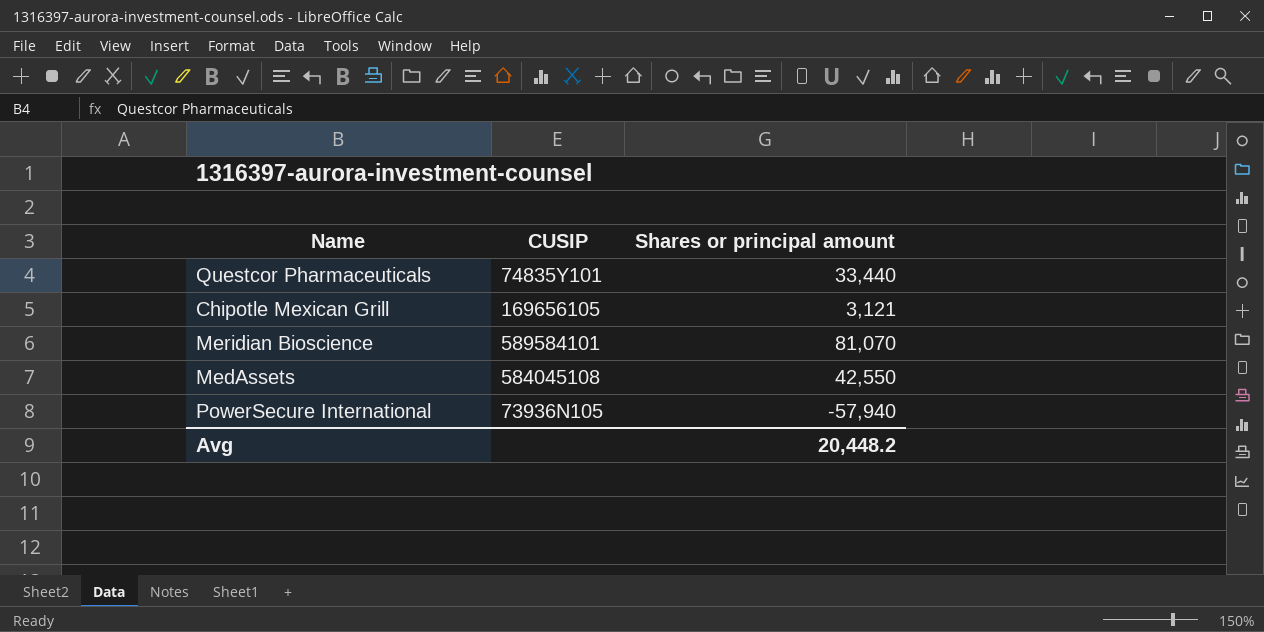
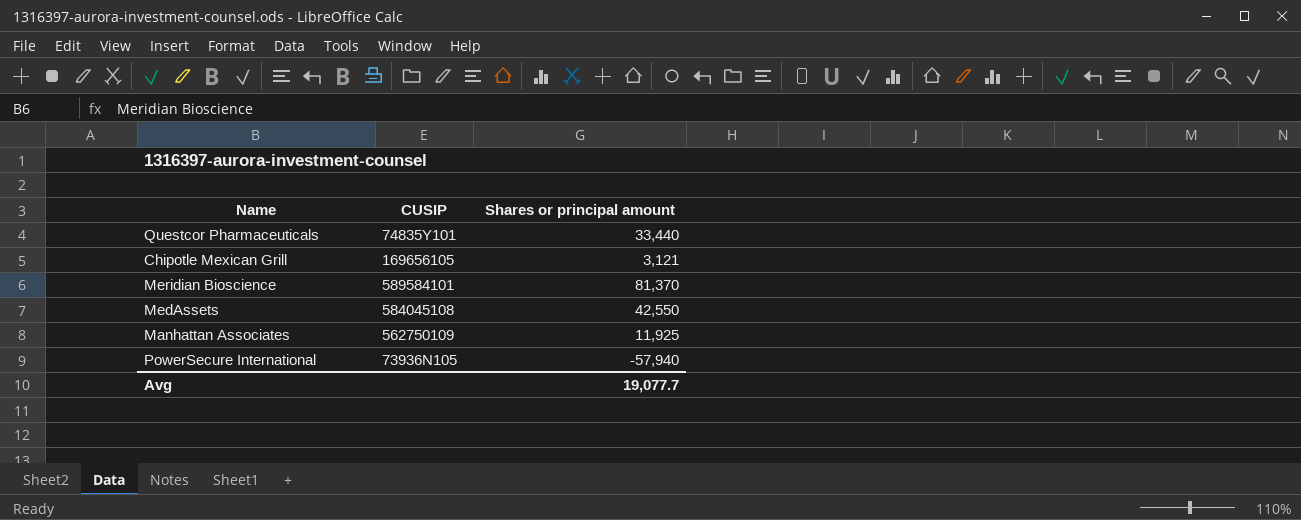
Meridian Bioscience | Shares or principal amount: 81,070 -> 81,370
row Manhattan Associates: none -> 562750109 | 11,925
Avg | Shares or principal amount: 20,448.2 -> 19,077.7

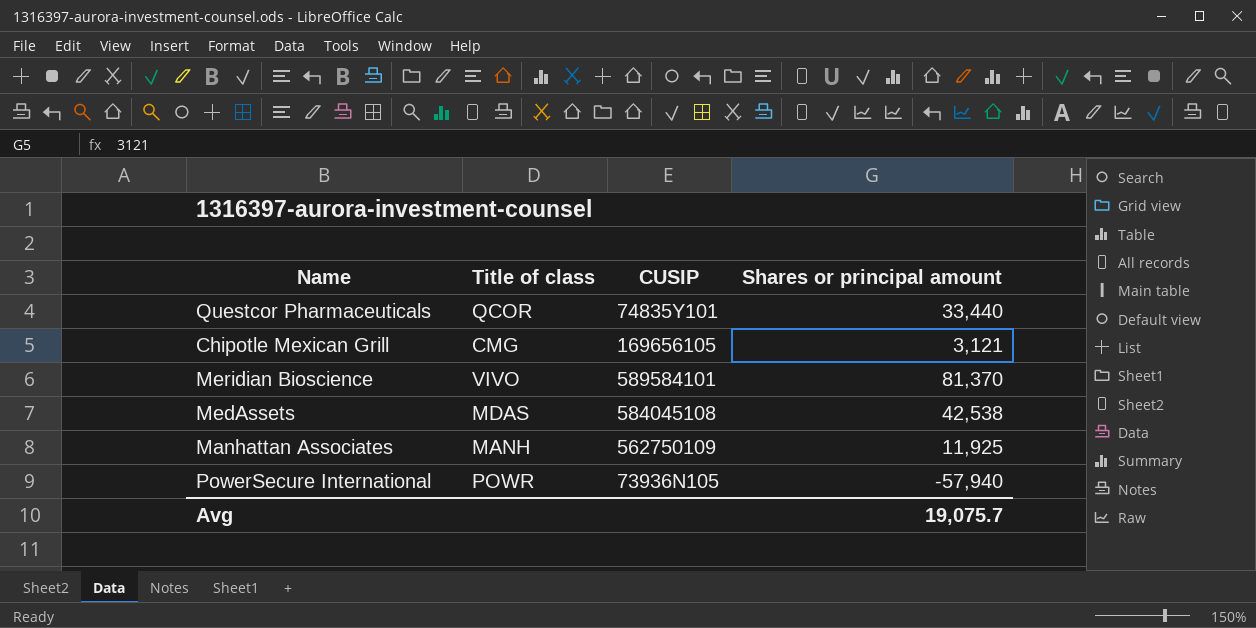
column Title of class | position: none -> 2
MedAssets | Shares or principal amount: 42,550 -> 42,538
Avg | Shares or principal amount: 19,077.7 -> 19,075.7

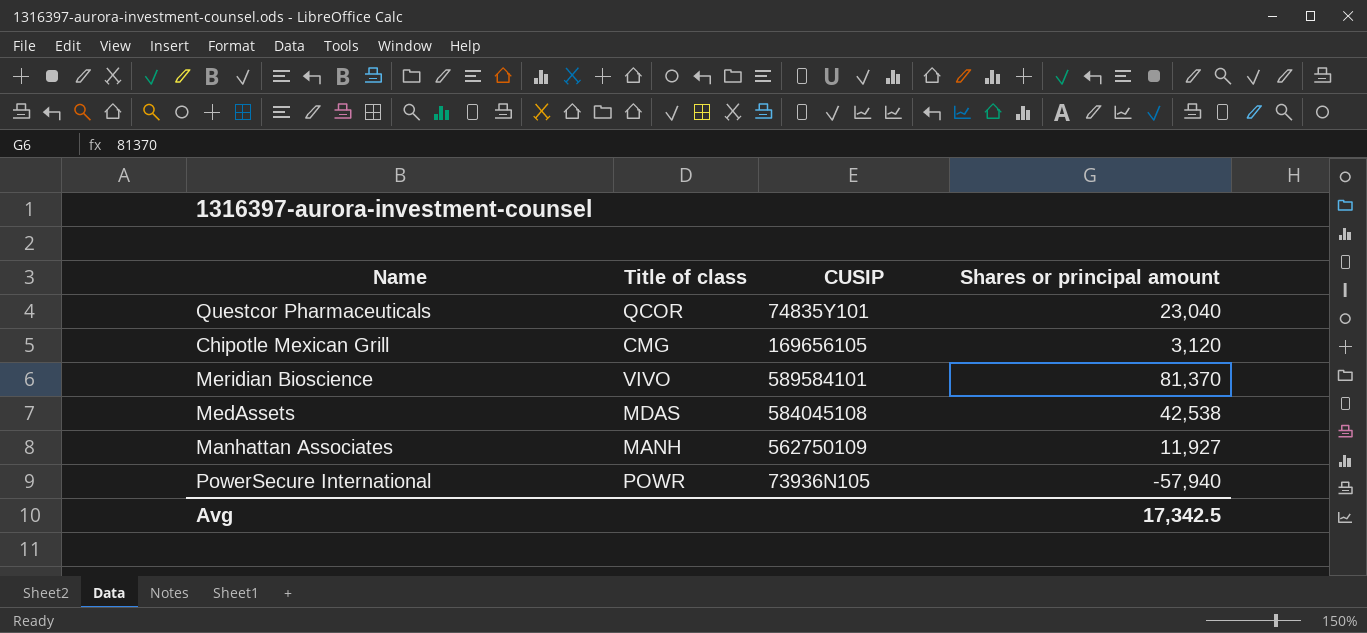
Questcor Pharmaceuticals | Shares or principal amount: 33,440 -> 23,040
Chipotle Mexican Grill | Shares or principal amount: 3,121 -> 3,120
Manhattan Associates | Shares or principal amount: 11,925 -> 11,927
Avg | Shares or principal amount: 19,075.7 -> 17,342.5

